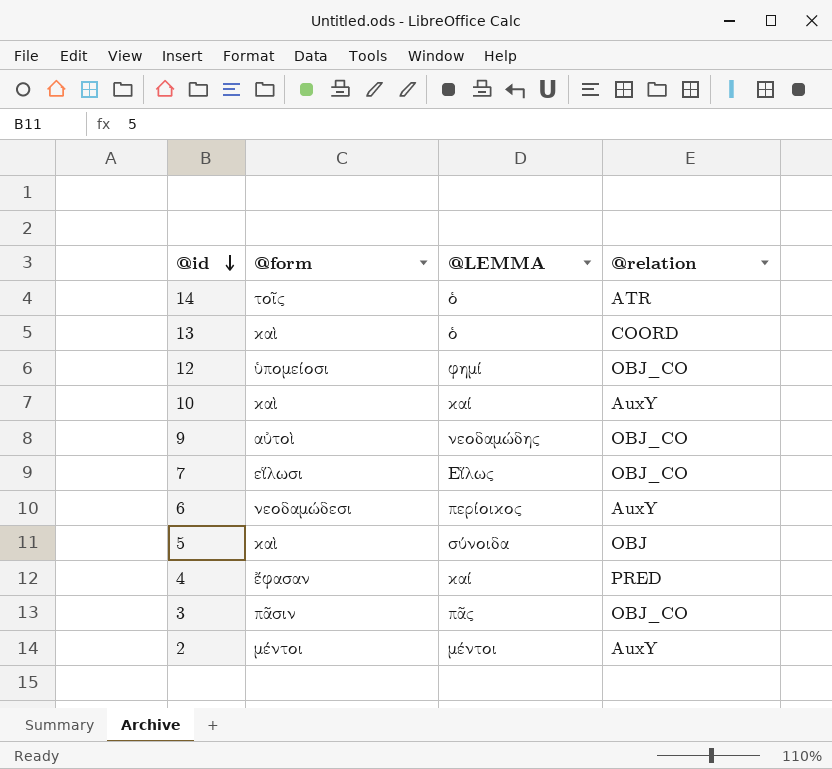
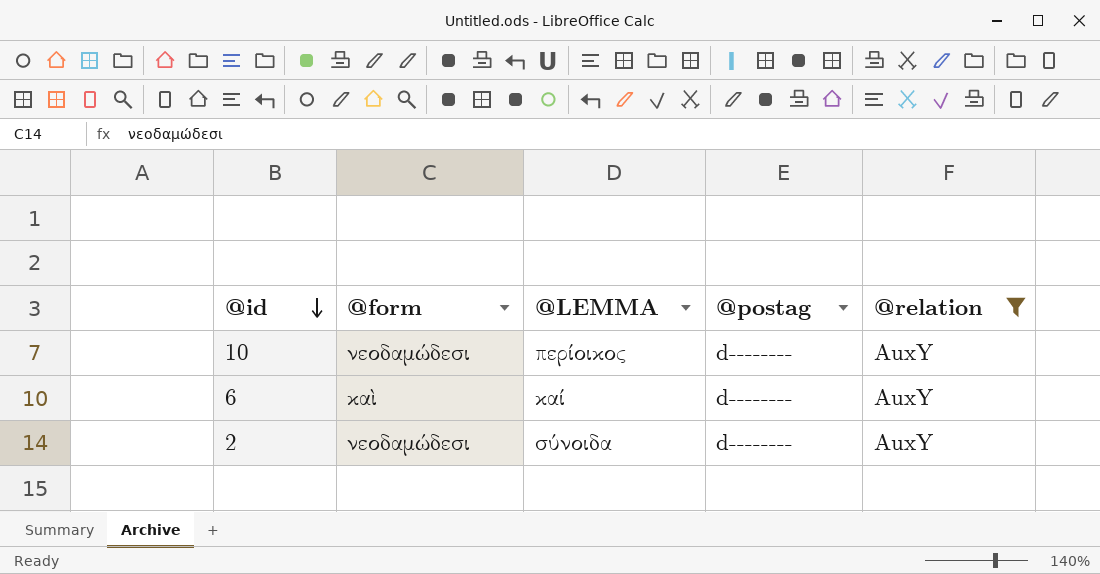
filter: none -> @relation = AuxY
column @postag | position: none -> 4
10 | @form: καὶ -> νεοδαμώδεσι
10 | @LEMMA: καί -> περίοικος
6 | @form: νεοδαμώδεσι -> καὶ
6 | @LEMMA: περίοικος -> καί
2 | @form: μέντοι -> νεοδαμώδεσι
2 | @LEMMA: μέντοι -> σύνοιδα

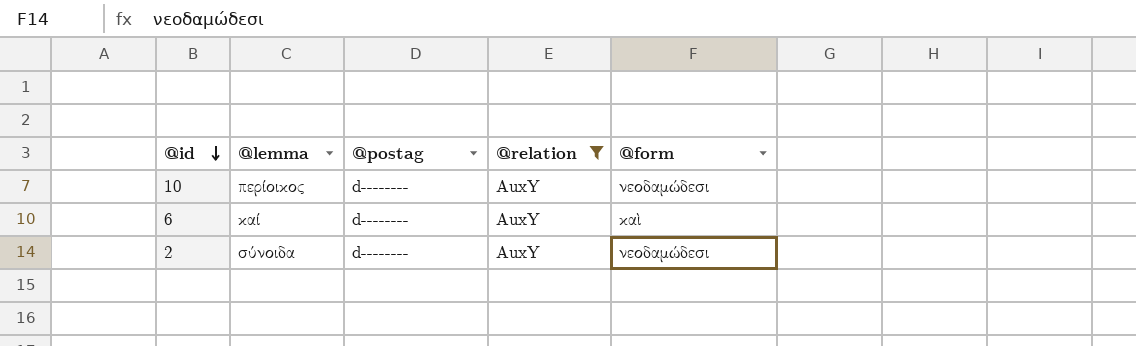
column name: @LEMMA -> @lemma
column @form | position: 2 -> 5

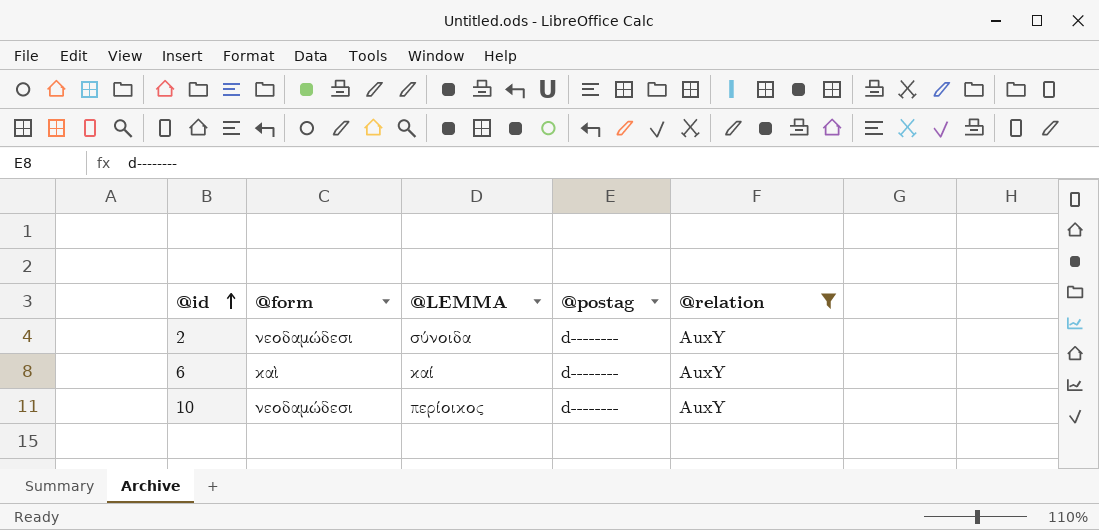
row order: @id descending -> @id ascending
column @form | position: 5 -> 2
column name: @lemma -> @LEMMA

